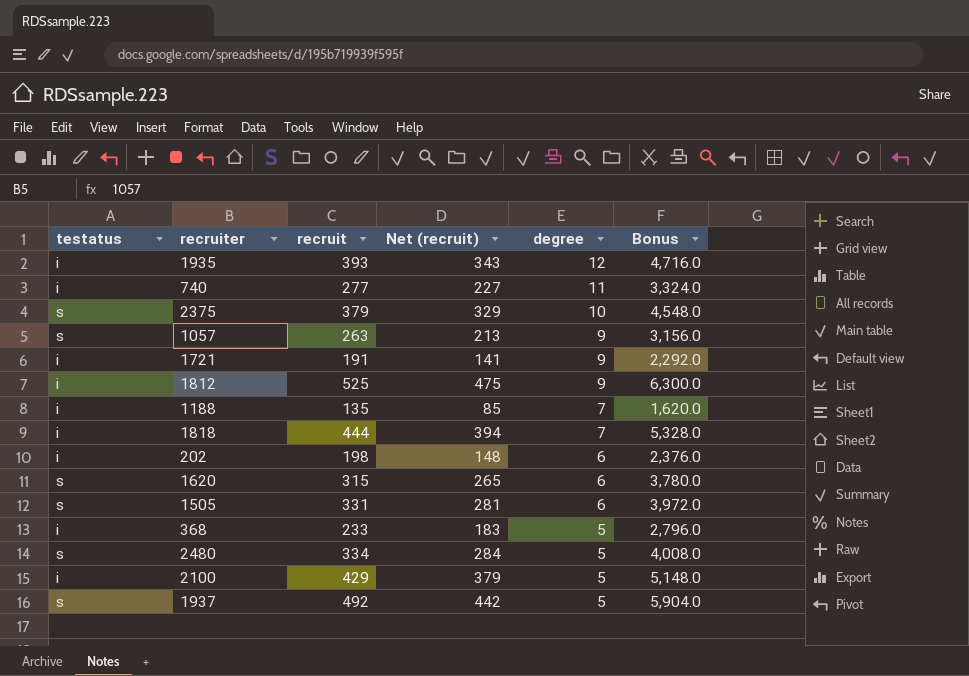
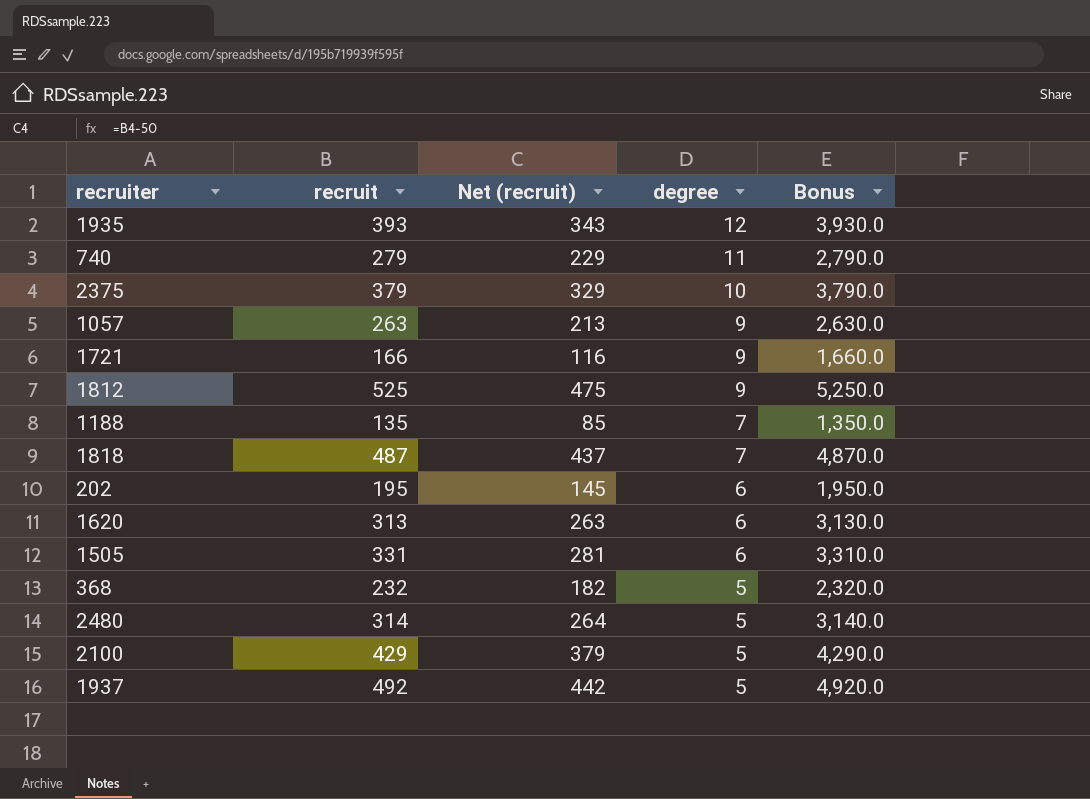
column testatus | position: 1 -> none
column Bonus | formula: [recruit] * 12 -> [recruit] * 10
740 | recruit: 277 -> 279
740 | Net (recruit): 227 -> 229
1721 | recruit: 191 -> 166
1721 | Net (recruit): 141 -> 116
1818 | recruit: 444 -> 487
1818 | Net (recruit): 394 -> 437
202 | recruit: 198 -> 195
202 | Net (recruit): 148 -> 145
1620 | recruit: 315 -> 313
1620 | Net (recruit): 265 -> 263
368 | recruit: 233 -> 232
368 | Net (recruit): 183 -> 182
2480 | recruit: 334 -> 314
2480 | Net (recruit): 284 -> 264

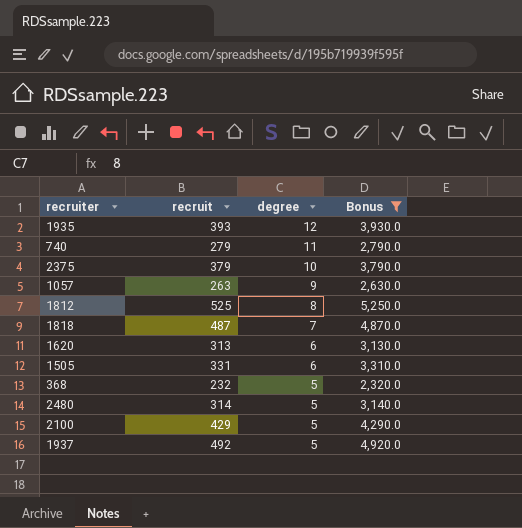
filter: none -> Bonus >= 2,320.0
column Net (recruit) | formula: [recruit] - 50 -> none
1812 | degree: 9 -> 8

